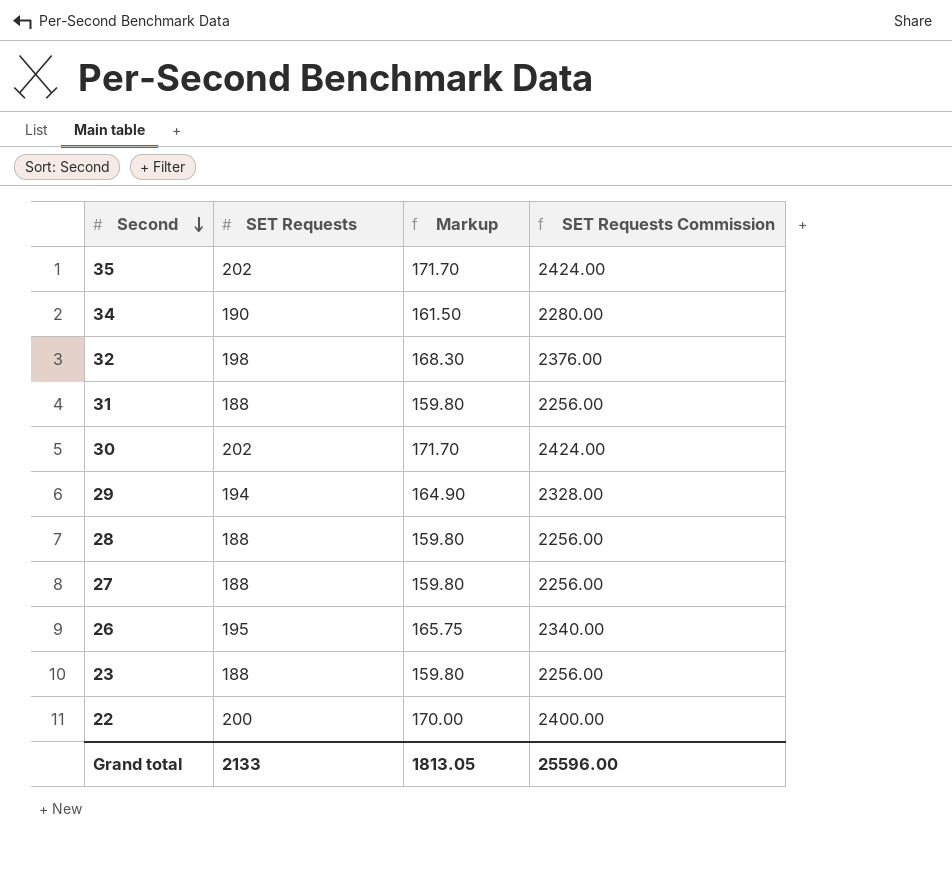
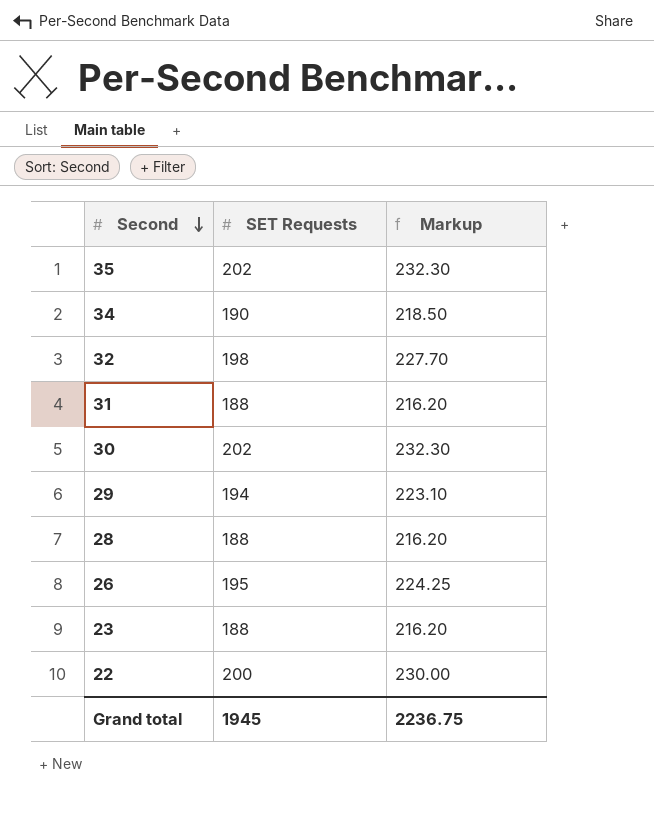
column SET Requests Commission | formula: [SET Requests] * 12 -> none
column Markup | formula: [SET Requests] * 0.85 -> [SET Requests] * 1.15
row 27: 188 | 159.80 | 2256.00 -> none
Grand total | SET Requests: 2133 -> 1945
Grand total | Markup: 1813.05 -> 2236.75

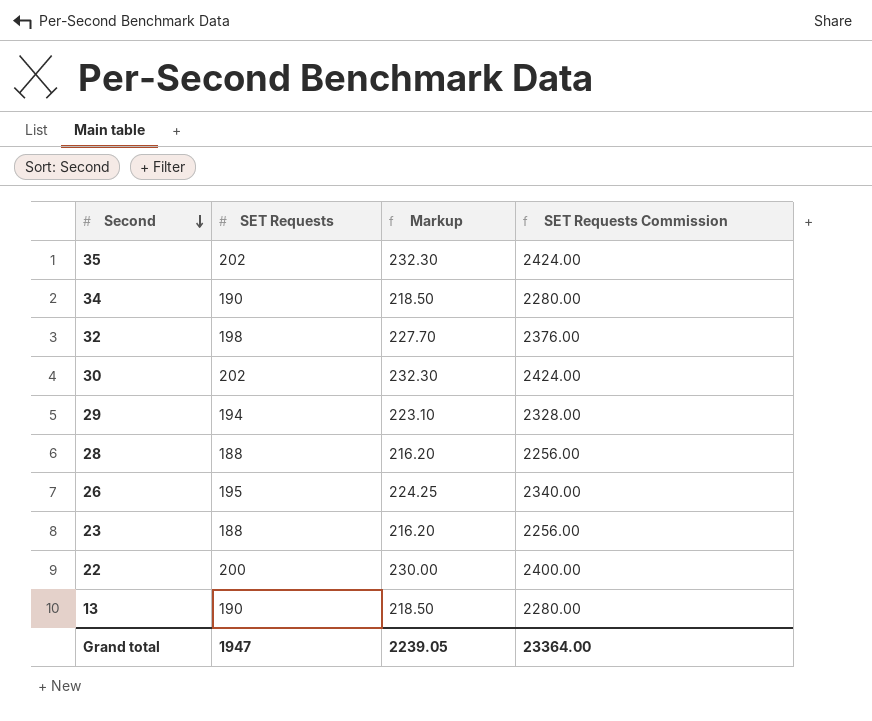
column SET Requests Commission | formula: none -> [SET Requests] * 12
row 31: 188 | 216.20 -> none
row 13: none -> 190 | 218.50 | 2280.00
Grand total | SET Requests: 1945 -> 1947
Grand total | Markup: 2236.75 -> 2239.05

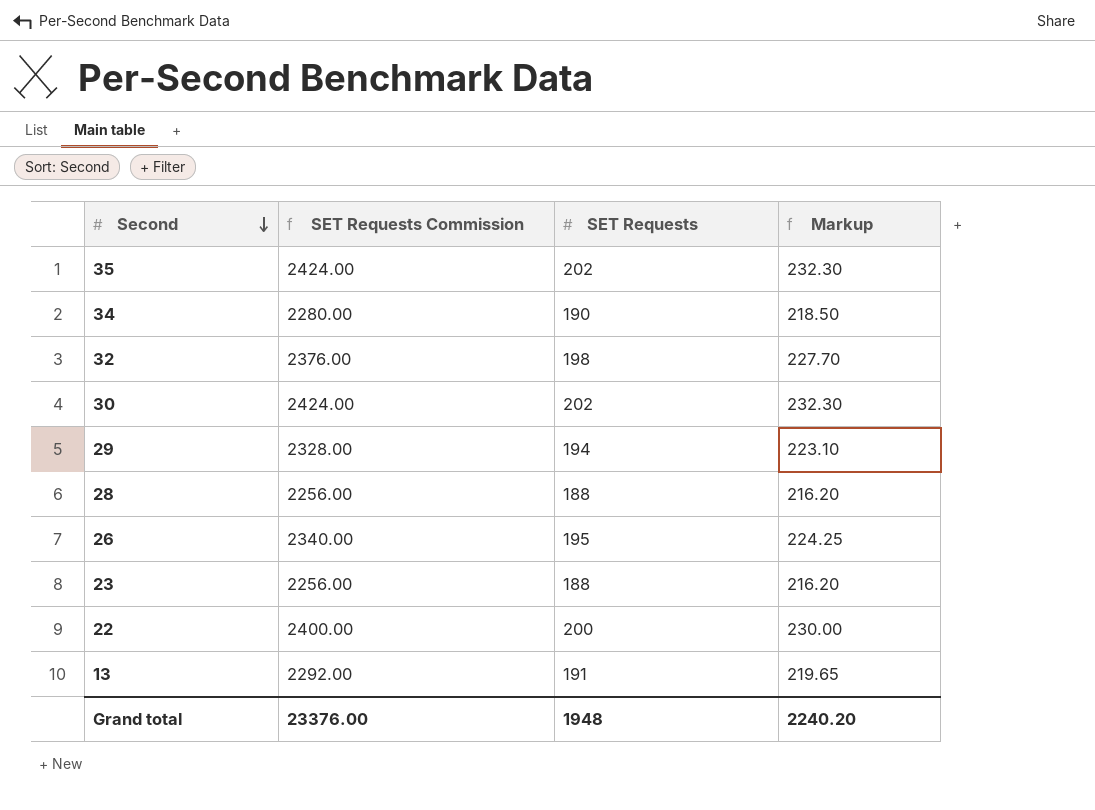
column SET Requests Commission | position: 4 -> 2
13 | SET Requests Commission: 2280.00 -> 2292.00
13 | SET Requests: 190 -> 191
13 | Markup: 218.50 -> 219.65
Grand total | SET Requests Commission: 23364.00 -> 23376.00
Grand total | SET Requests: 1947 -> 1948
Grand total | Markup: 2239.05 -> 2240.20

